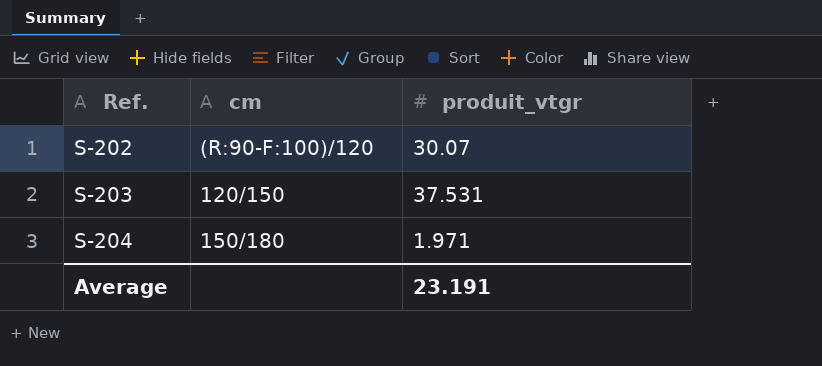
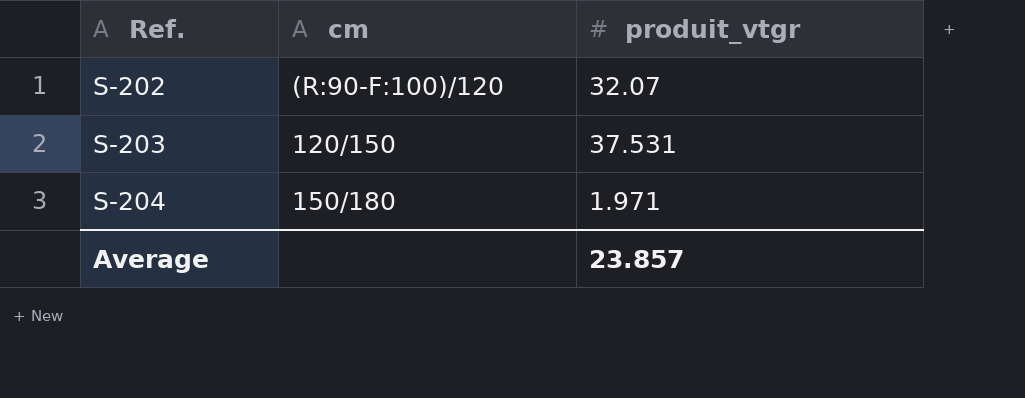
S-202 | produit_vtgr: 30.07 -> 32.07
Average | produit_vtgr: 23.191 -> 23.857

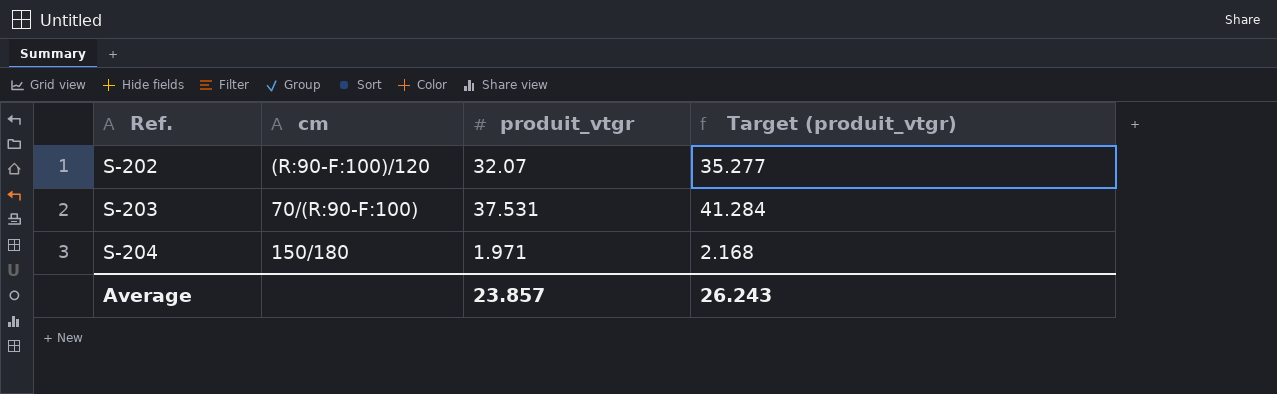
column Target (produit_vtgr) | formula: none -> [produit_vtgr] * 1.1
S-203 | cm: 120/150 -> 70/(R:90-F:100)

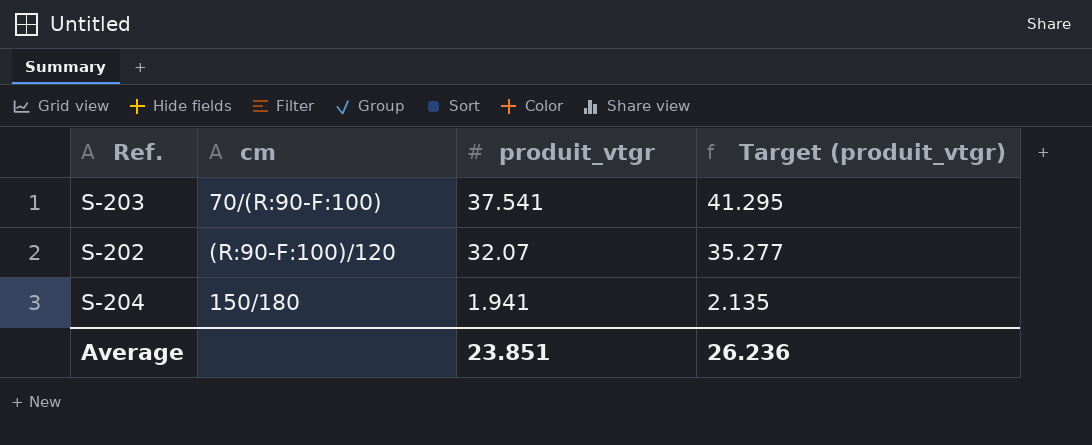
row order: Ref. ascending -> produit_vtgr descending
S-203 | produit_vtgr: 37.531 -> 37.541
S-203 | Target (produit_vtgr): 41.284 -> 41.295
S-204 | produit_vtgr: 1.971 -> 1.941
S-204 | Target (produit_vtgr): 2.168 -> 2.135
Average | produit_vtgr: 23.857 -> 23.851
Average | Target (produit_vtgr): 26.243 -> 26.236

